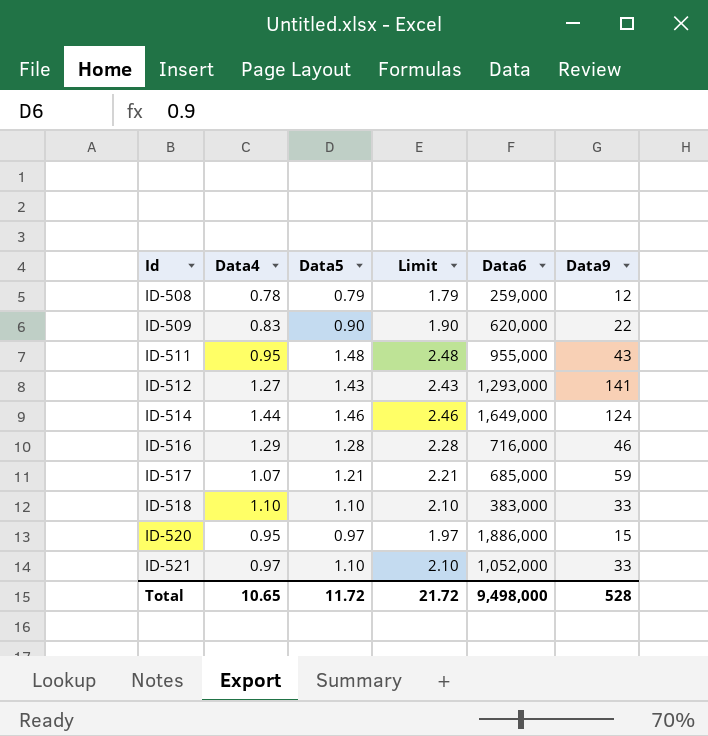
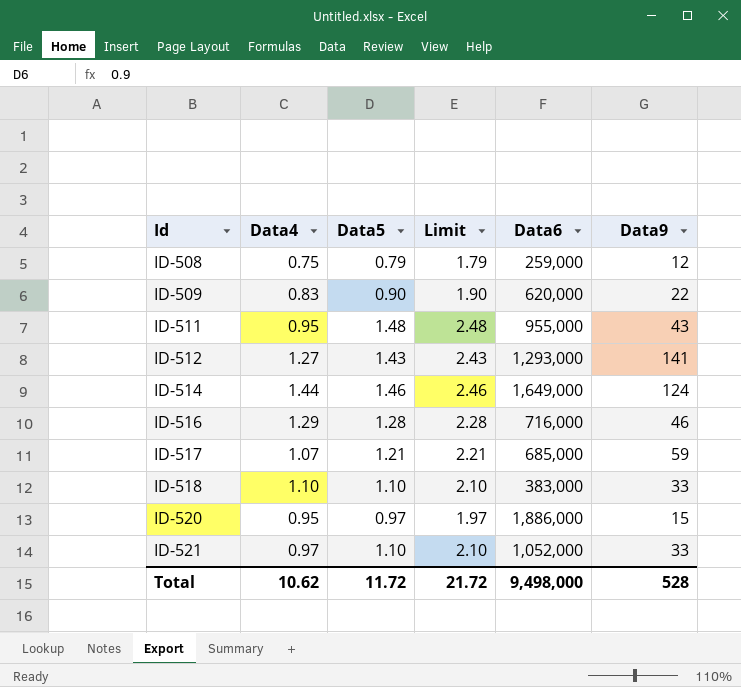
ID-508 | Data4: 0.78 -> 0.75
Total | Data4: 10.65 -> 10.62

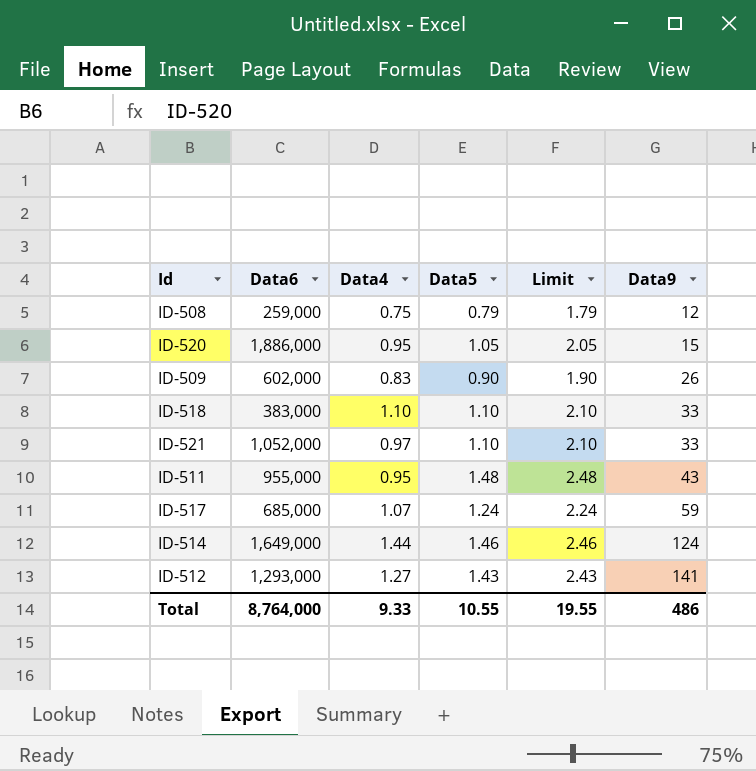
row order: Id ascending -> Data9 ascending
column Data6 | position: 5 -> 2
row ID-516: 1.29 | 1.28 | 2.28 | 716,000 | 46 -> none
ID-520 | Data5: 0.97 -> 1.05
ID-520 | Limit: 1.97 -> 2.05
ID-509 | Data6: 620,000 -> 602,000
ID-509 | Data9: 22 -> 26
ID-517 | Data5: 1.21 -> 1.24
ID-517 | Limit: 2.21 -> 2.24
Total | Data6: 9,498,000 -> 8,764,000
Total | Data4: 10.62 -> 9.33
Total | Data5: 11.72 -> 10.55
Total | Limit: 21.72 -> 19.55
Total | Data9: 528 -> 486

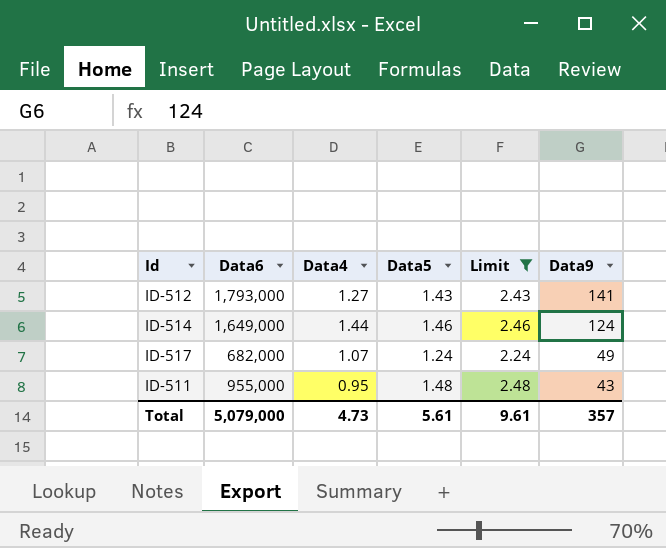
filter: none -> Limit >= 2.24
row order: Data9 ascending -> Data9 descending
ID-512 | Data6: 1,293,000 -> 1,793,000
ID-517 | Data6: 685,000 -> 682,000
ID-517 | Data9: 59 -> 49
Total | Data6: 8,764,000 -> 5,079,000
Total | Data4: 9.33 -> 4.73
Total | Data5: 10.55 -> 5.61
Total | Limit: 19.55 -> 9.61
Total | Data9: 486 -> 357

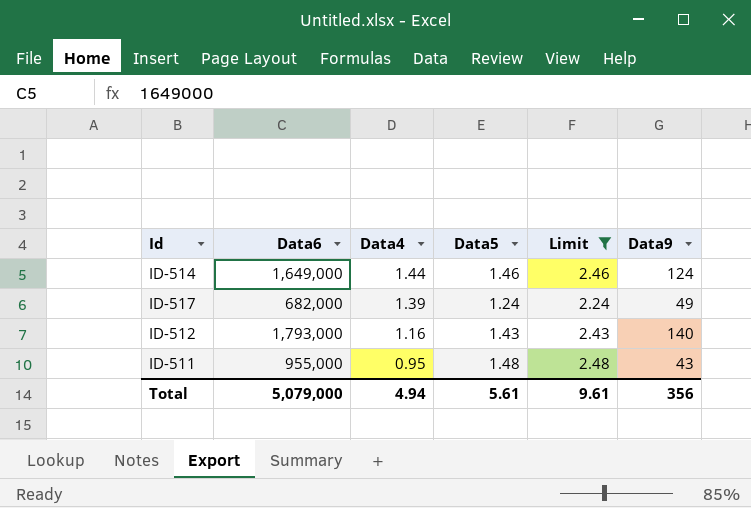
row order: Data9 descending -> Data4 descending
ID-517 | Data4: 1.07 -> 1.39
ID-512 | Data4: 1.27 -> 1.16
ID-512 | Data9: 141 -> 140
Total | Data4: 4.73 -> 4.94
Total | Data9: 357 -> 356

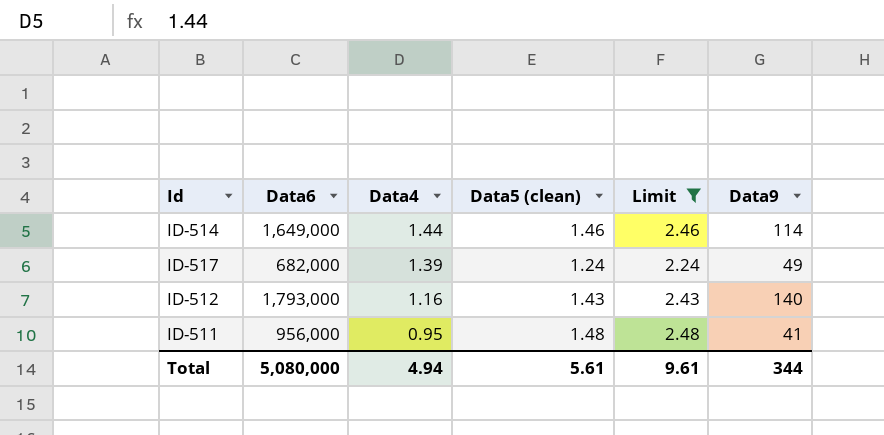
column name: Data5 -> Data5 (clean)
ID-514 | Data9: 124 -> 114
ID-511 | Data6: 955,000 -> 956,000
ID-511 | Data9: 43 -> 41
Total | Data6: 5,079,000 -> 5,080,000
Total | Data9: 356 -> 344

